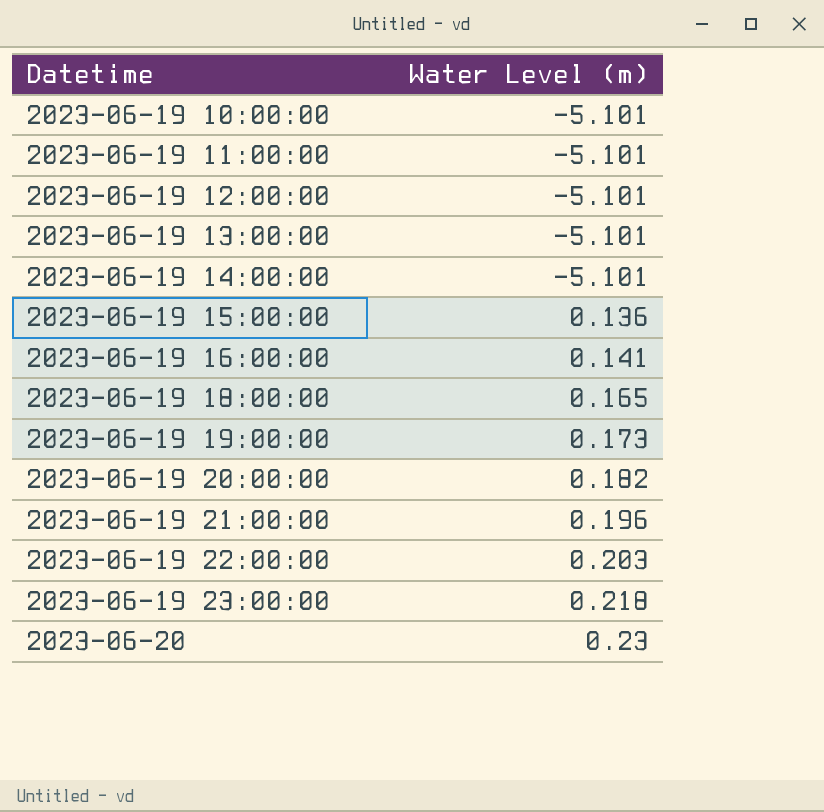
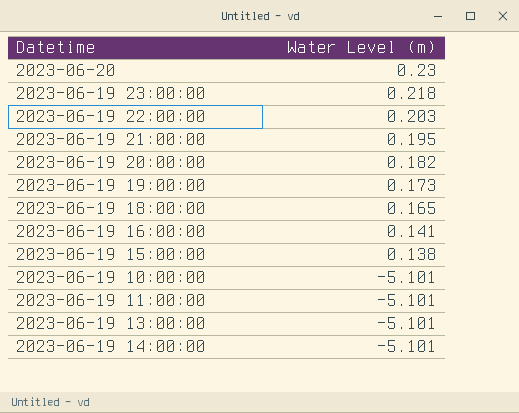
row order: Datetime ascending -> Water Level (m) descending
row 2023-06-19 12:00:00: -5.101 -> none
2023-06-19 21:00:00 | Water Level (m): 0.196 -> 0.195
2023-06-19 15:00:00 | Water Level (m): 0.136 -> 0.138

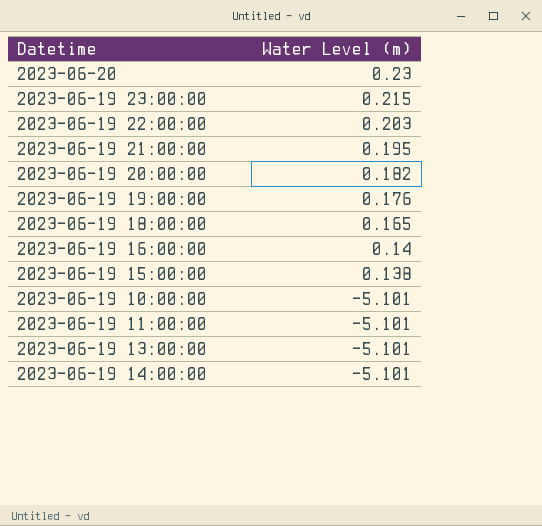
2023-06-19 23:00:00 | Water Level (m): 0.218 -> 0.215
2023-06-19 19:00:00 | Water Level (m): 0.173 -> 0.176
2023-06-19 16:00:00 | Water Level (m): 0.141 -> 0.14

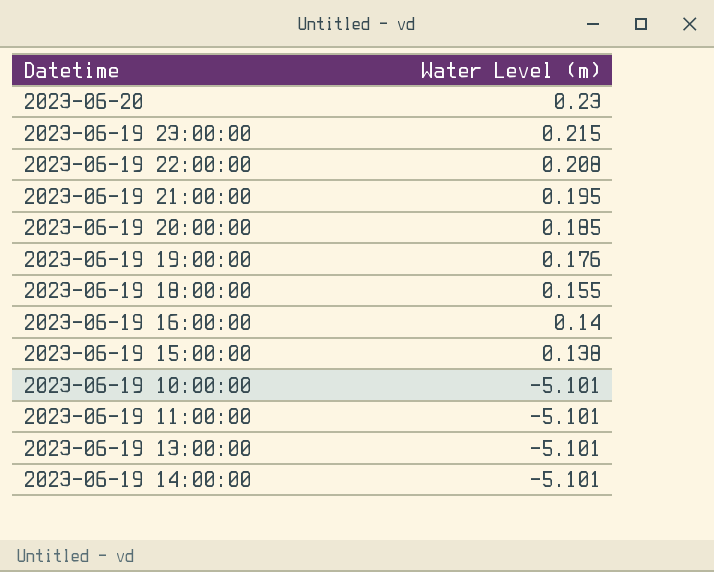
2023-06-19 22:00:00 | Water Level (m): 0.203 -> 0.208
2023-06-19 20:00:00 | Water Level (m): 0.182 -> 0.185
2023-06-19 18:00:00 | Water Level (m): 0.165 -> 0.155

